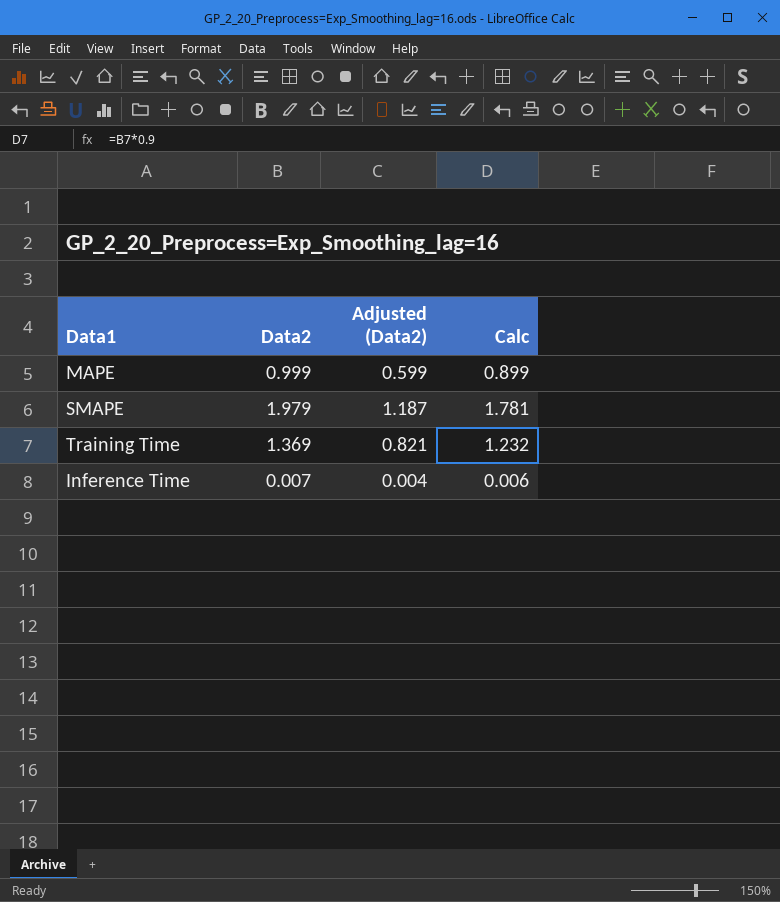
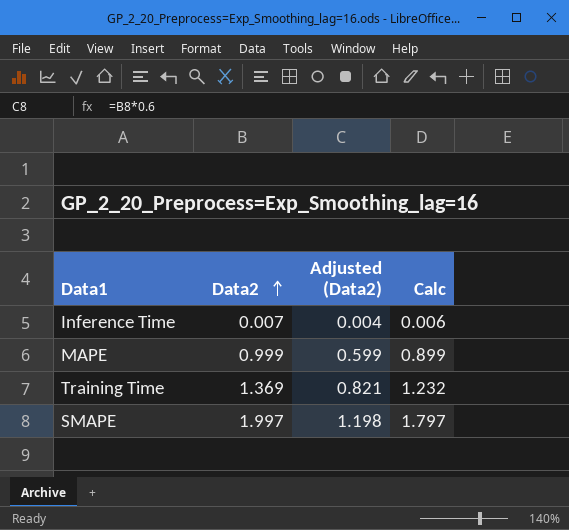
row order: none -> Data2 ascending
SMAPE | Data2: 1.979 -> 1.997
SMAPE | Adjusted (Data2): 1.187 -> 1.198
SMAPE | Calc: 1.781 -> 1.797

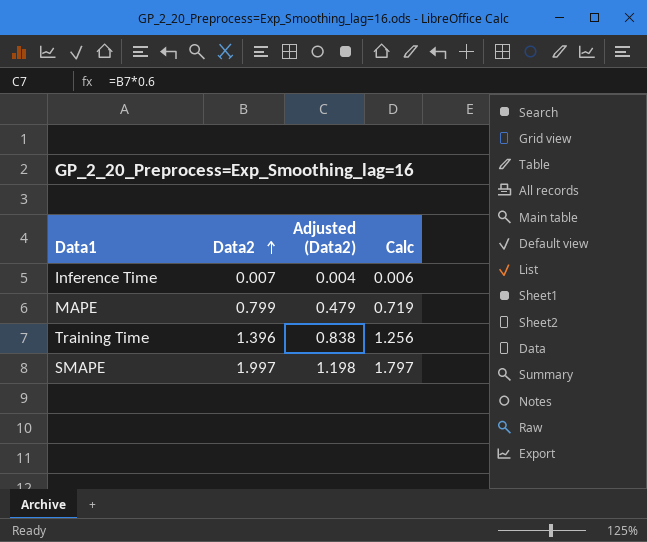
MAPE | Data2: 0.999 -> 0.799
MAPE | Adjusted (Data2): 0.599 -> 0.479
MAPE | Calc: 0.899 -> 0.719
Training Time | Data2: 1.369 -> 1.396
Training Time | Adjusted (Data2): 0.821 -> 0.838
Training Time | Calc: 1.232 -> 1.256

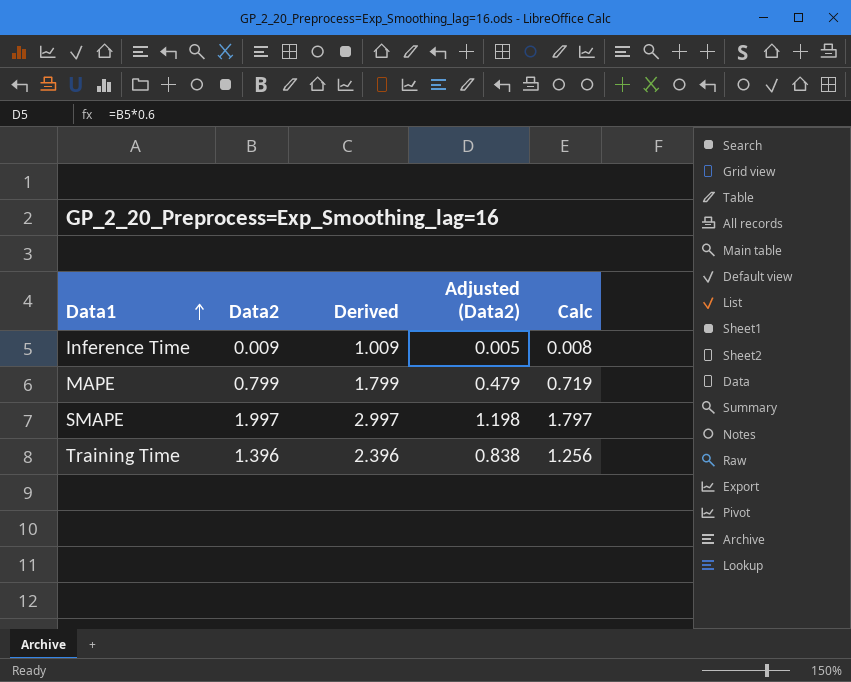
row order: Data2 ascending -> Data1 ascending
column Derived | formula: none -> [Data2] + 1
Inference Time | Data2: 0.007 -> 0.009
Inference Time | Adjusted (Data2): 0.004 -> 0.005
Inference Time | Calc: 0.006 -> 0.008

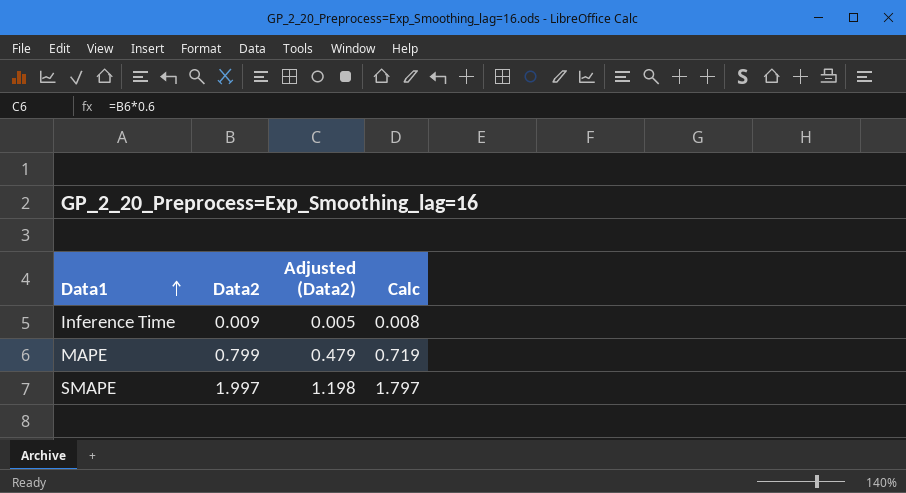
column Derived | formula: [Data2] + 1 -> none
row Training Time: 1.396 | 2.396 | 0.838 | 1.256 -> none

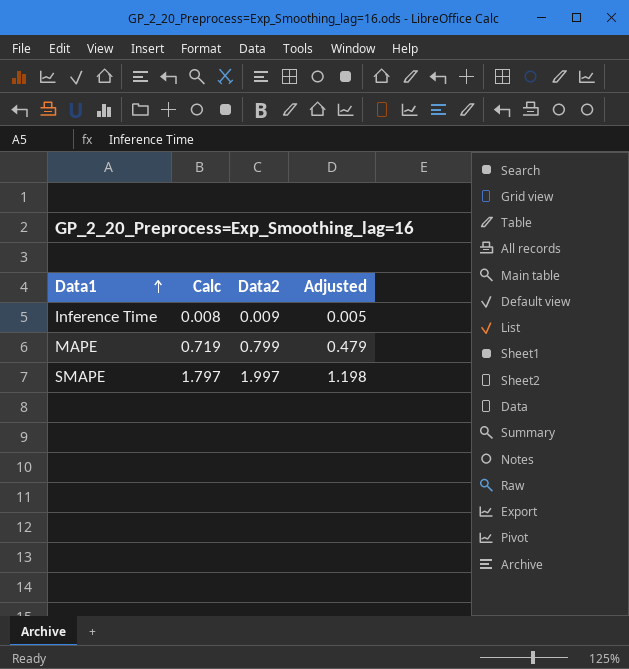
column Calc | position: 4 -> 2
column name: Adjusted (Data2) -> Adjusted

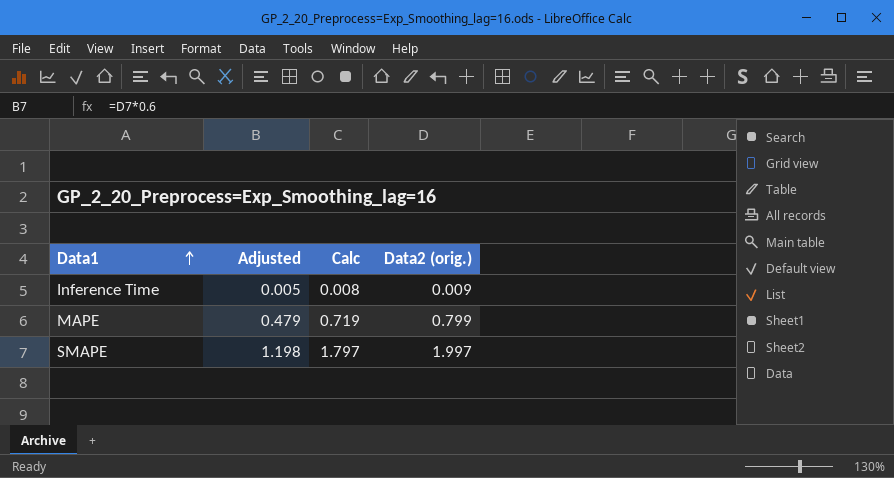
column Adjusted | position: 4 -> 2
column name: Data2 -> Data2 (orig.)

